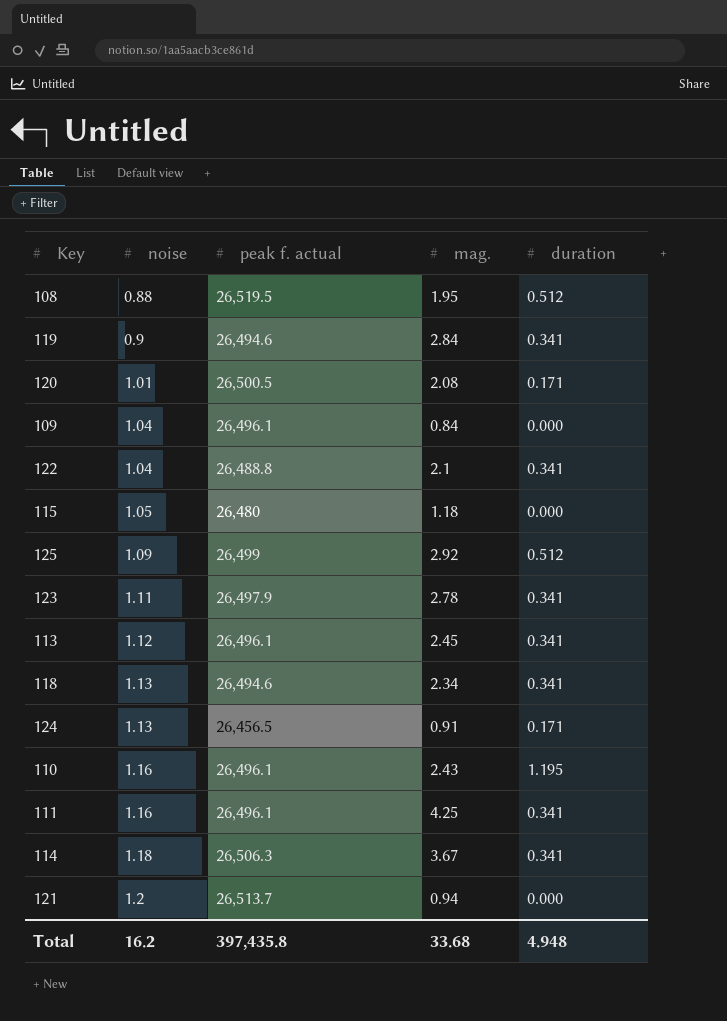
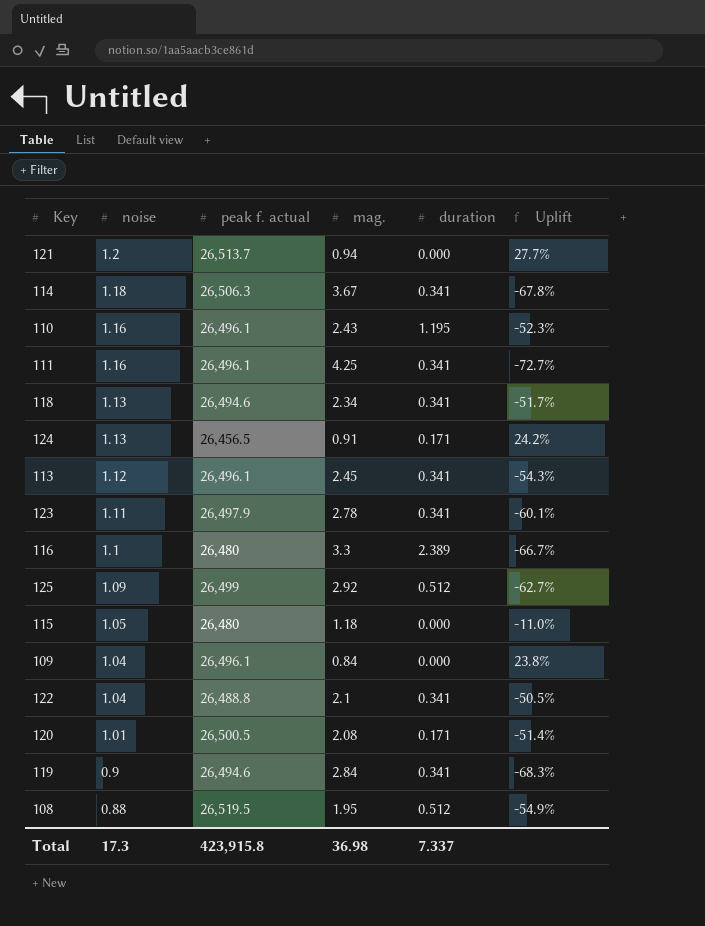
row order: noise ascending -> noise descending
column Uplift | formula: none -> ([noise] - [mag.]) / [mag.]
row 116: none -> 1.1 | 26,480 | 3.3 | 2.389 | -66.7%
Total | noise: 16.2 -> 17.3
Total | peak f. actual: 397,435.8 -> 423,915.8
Total | mag.: 33.68 -> 36.98
Total | duration: 4.948 -> 7.337

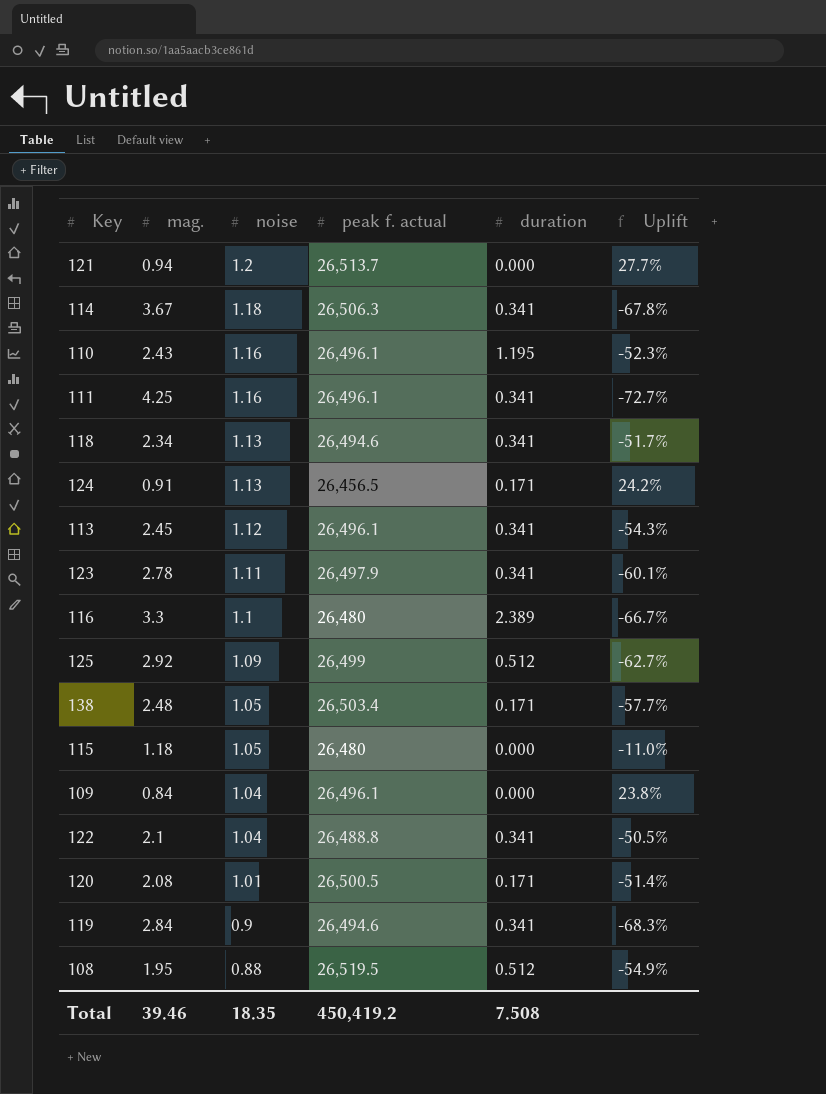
column mag. | position: 4 -> 2
row 138: none -> 2.48 | 1.05 | 26,503.4 | 0.171 | -57.7%
Total | mag.: 36.98 -> 39.46
Total | noise: 17.3 -> 18.35
Total | peak f. actual: 423,915.8 -> 450,419.2
Total | duration: 7.337 -> 7.508

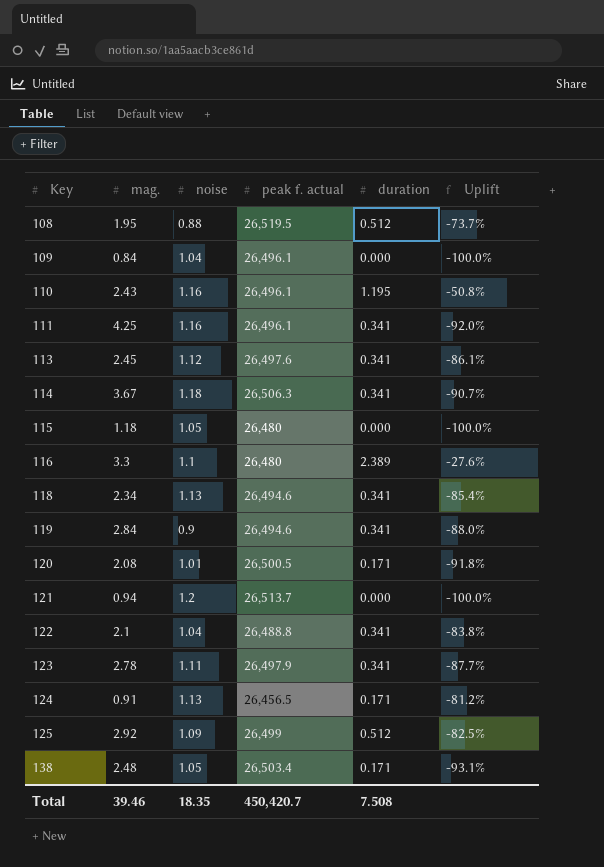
row order: noise descending -> Key ascending
column Uplift | formula: ([noise] - [mag.]) / [mag.] -> ([duration] - [mag.]) / [mag.]
113 | peak f. actual: 26,496.1 -> 26,497.6
Total | peak f. actual: 450,419.2 -> 450,420.7

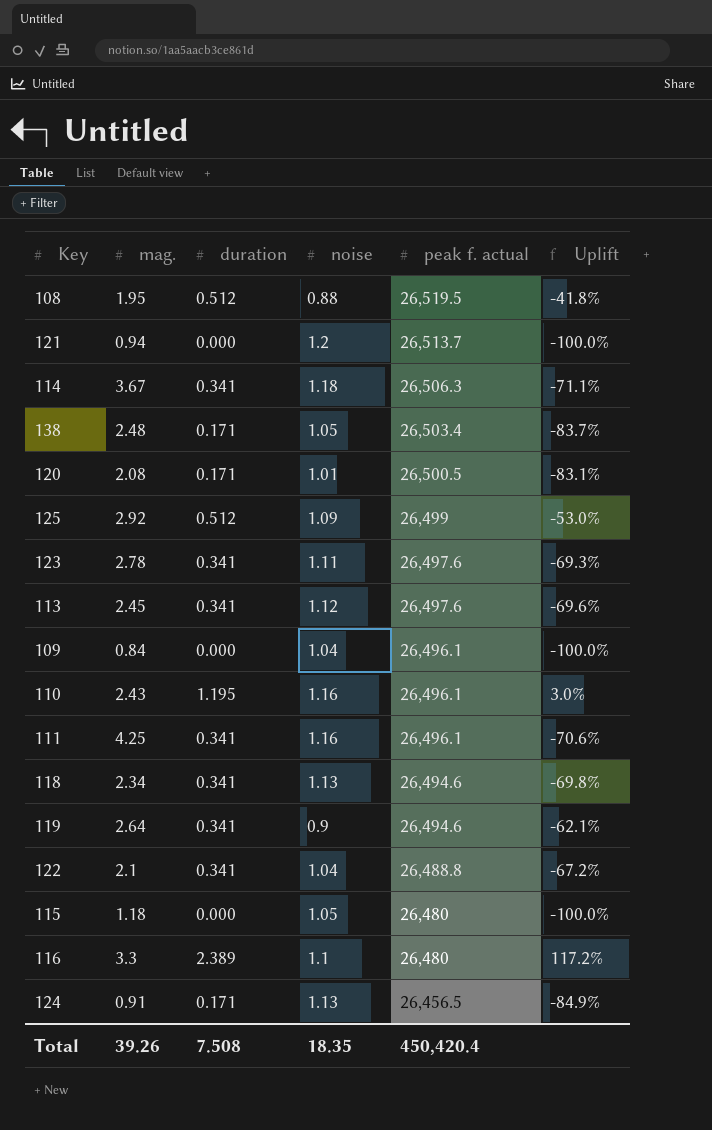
row order: Key ascending -> peak f. actual descending
column duration | position: 5 -> 3
column Uplift | formula: ([duration] - [mag.]) / [mag.] -> ([duration] - [noise]) / [noise]
123 | peak f. actual: 26,497.9 -> 26,497.6
119 | mag.: 2.84 -> 2.64
Total | mag.: 39.46 -> 39.26
Total | peak f. actual: 450,420.7 -> 450,420.4

